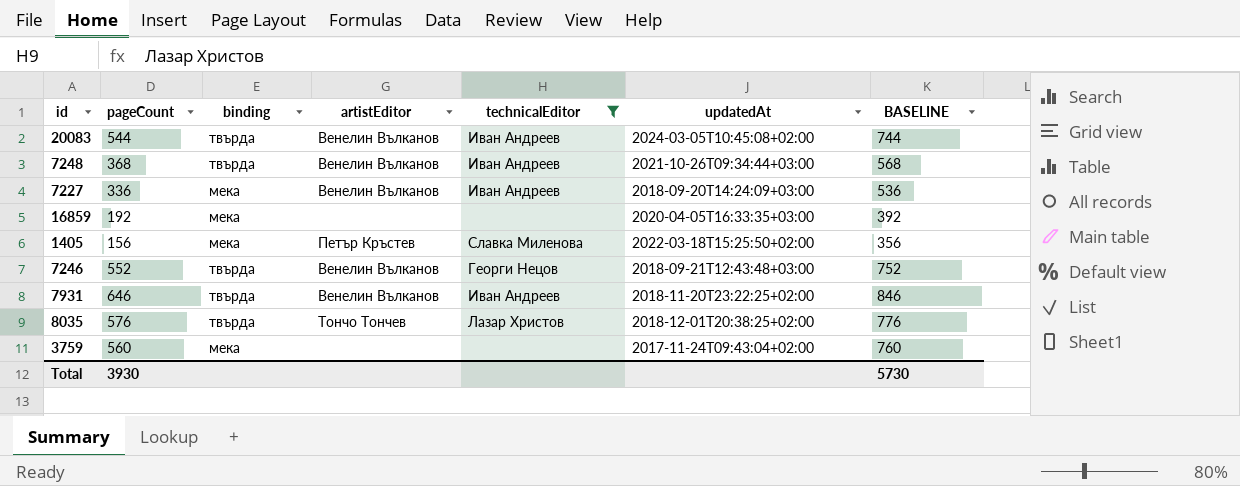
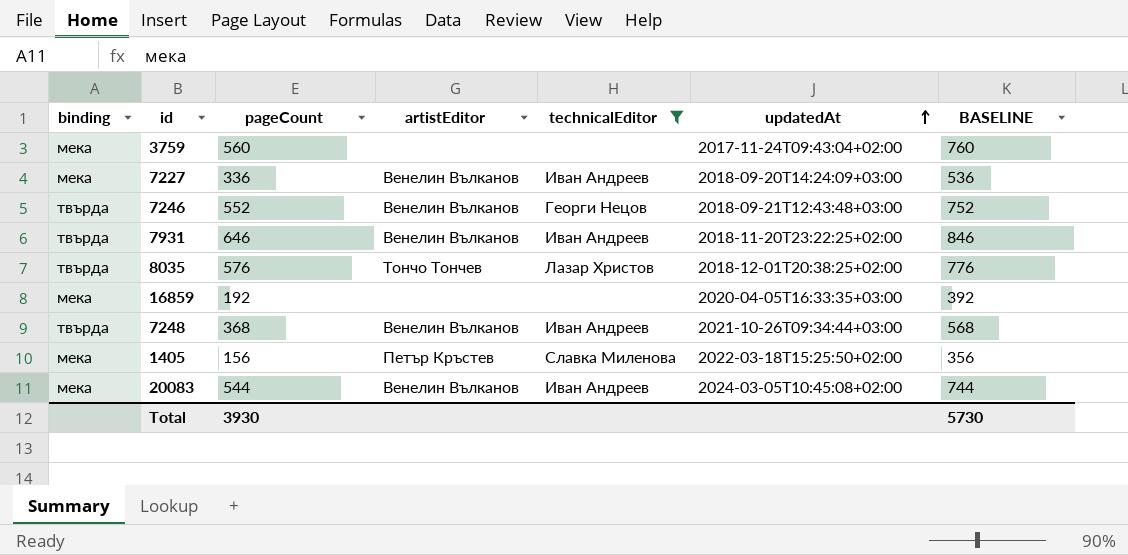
row order: none -> updatedAt ascending
column binding | position: 3 -> 1
20083 | binding: твърда -> мека

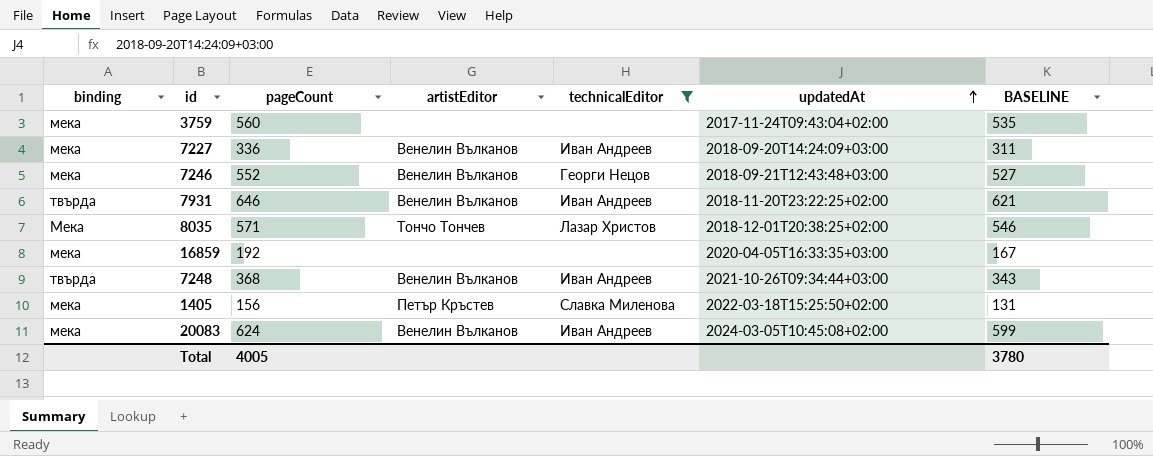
column BASELINE | formula: [pageCount] + 200 -> [pageCount] - 25
7246 | binding: твърда -> мека
8035 | binding: твърда -> Мека
8035 | pageCount: 576 -> 571
20083 | pageCount: 544 -> 624
Total | pageCount: 3930 -> 4005
Total | BASELINE: 5730 -> 3780

